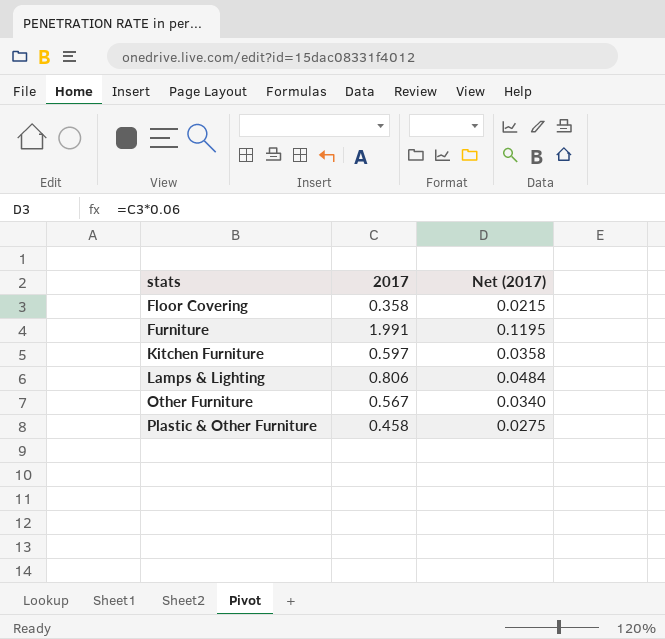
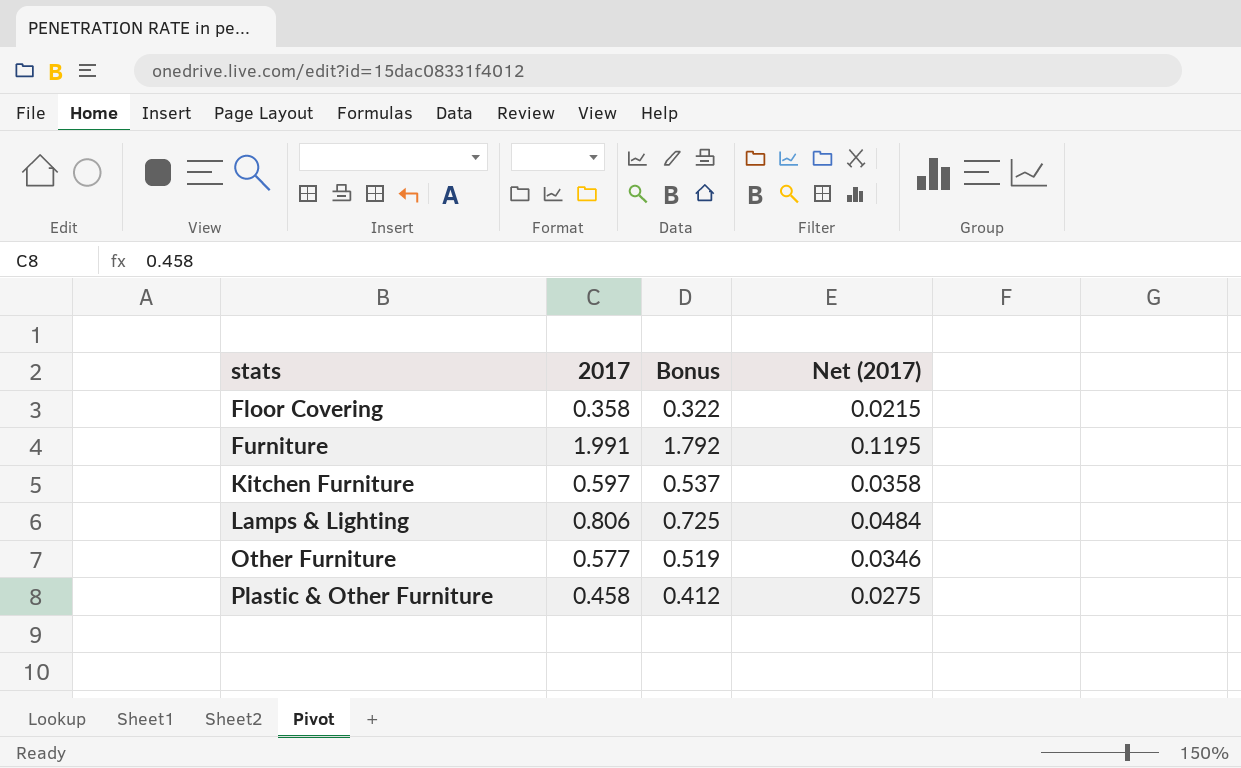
column Bonus | formula: none -> [2017] * 0.9
Other Furniture | 2017: 0.567 -> 0.577
Other Furniture | Net (2017): 0.0340 -> 0.0346

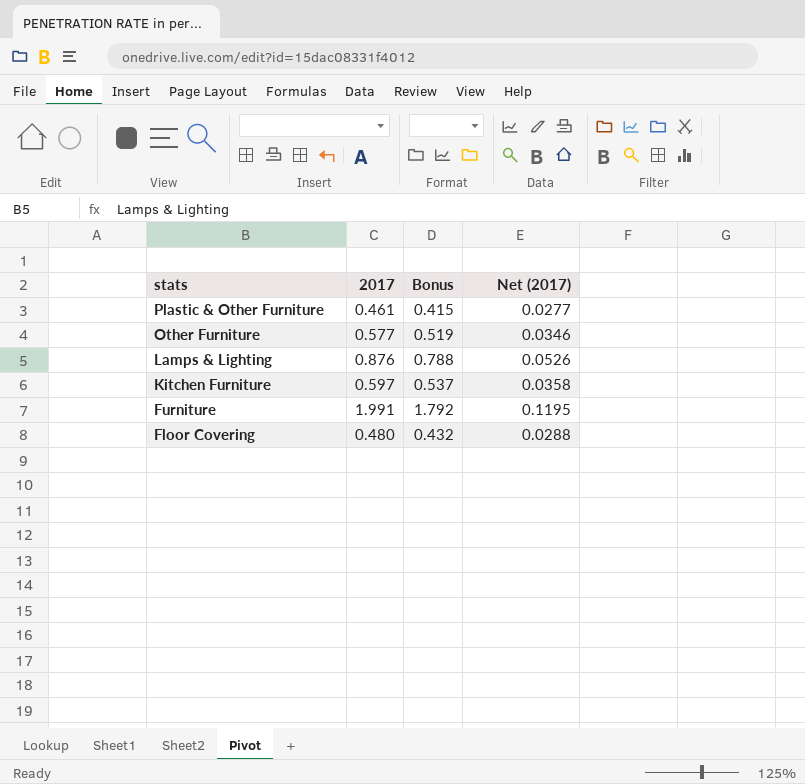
row order: stats ascending -> stats descending
Plastic & Other Furniture | 2017: 0.458 -> 0.461
Plastic & Other Furniture | Bonus: 0.412 -> 0.415
Plastic & Other Furniture | Net (2017): 0.0275 -> 0.0277
Lamps & Lighting | 2017: 0.806 -> 0.876
Lamps & Lighting | Bonus: 0.725 -> 0.788
Lamps & Lighting | Net (2017): 0.0484 -> 0.0526
Floor Covering | 2017: 0.358 -> 0.480
Floor Covering | Bonus: 0.322 -> 0.432
Floor Covering | Net (2017): 0.0215 -> 0.0288

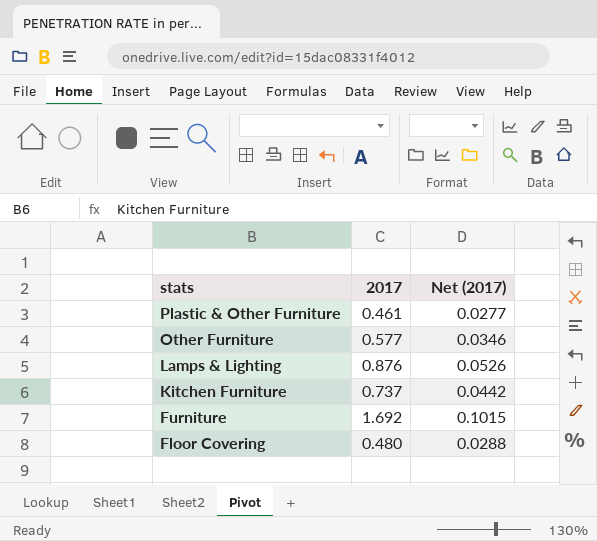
column Bonus | formula: [2017] * 0.9 -> none
Kitchen Furniture | 2017: 0.597 -> 0.737
Kitchen Furniture | Net (2017): 0.0358 -> 0.0442
Furniture | 2017: 1.991 -> 1.692
Furniture | Net (2017): 0.1195 -> 0.1015

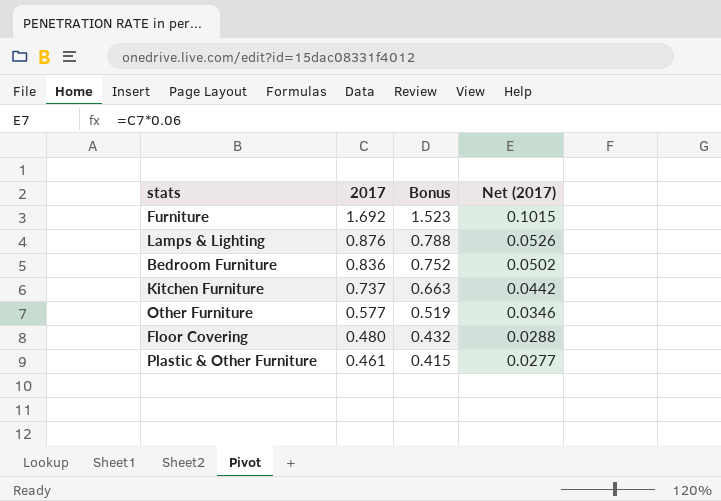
row order: stats descending -> 2017 descending
column Bonus | formula: none -> [2017] * 0.9
row Bedroom Furniture: none -> 0.836 | 0.752 | 0.0502

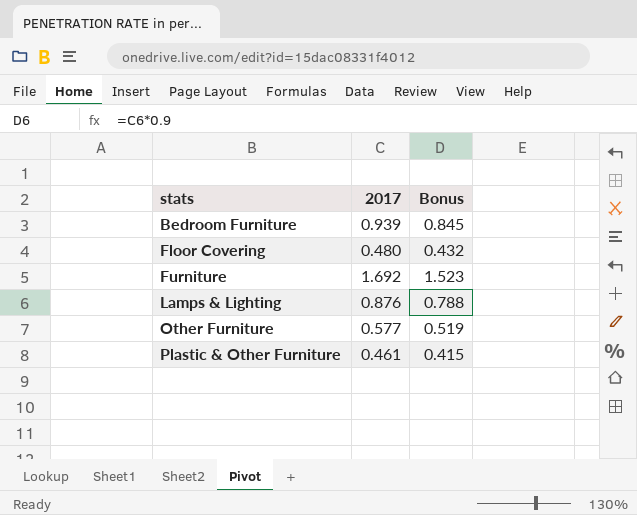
row order: 2017 descending -> stats ascending
column Net (2017) | formula: [2017] * 0.06 -> none
row Kitchen Furniture: 0.737 | 0.663 | 0.0442 -> none
Bedroom Furniture | 2017: 0.836 -> 0.939
Bedroom Furniture | Bonus: 0.752 -> 0.845

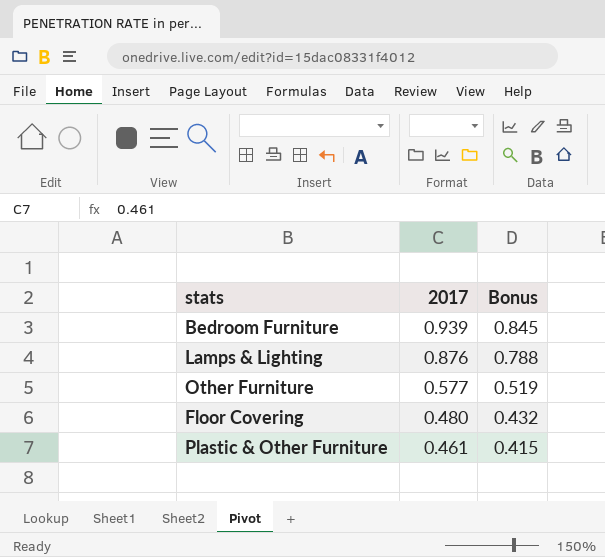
row order: stats ascending -> 2017 descending
row Furniture: 1.692 | 1.523 -> none

